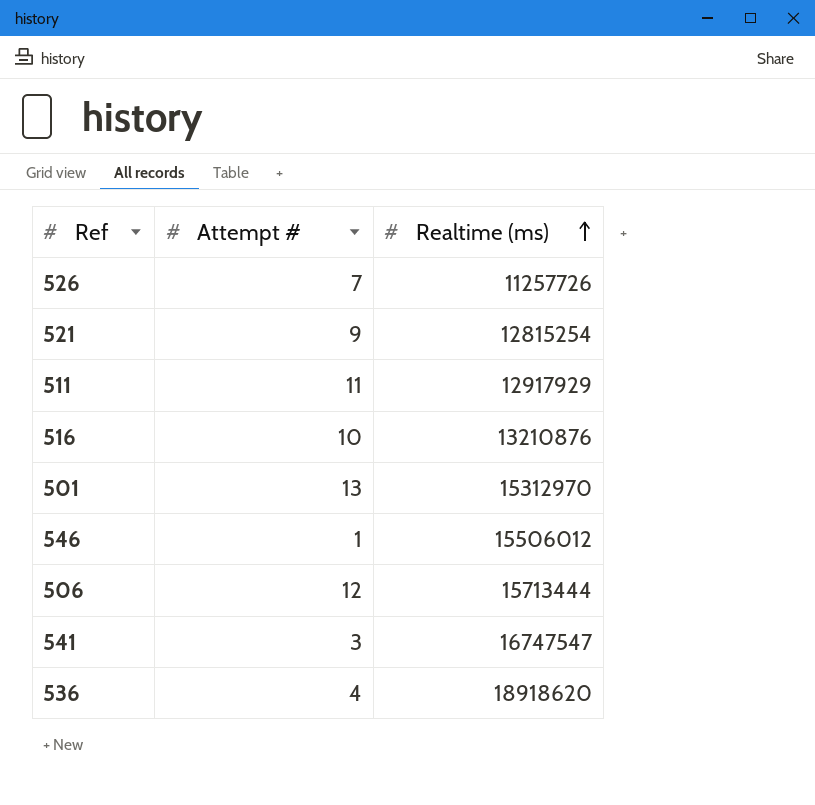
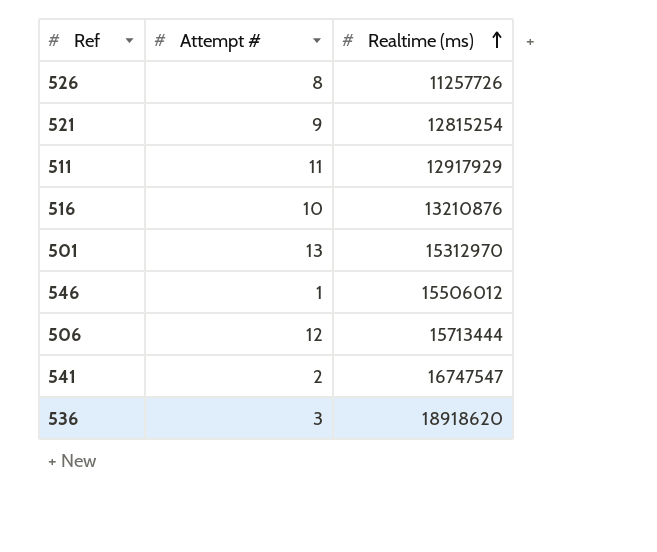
526 | Attempt #: 7 -> 8
541 | Attempt #: 3 -> 2
536 | Attempt #: 4 -> 3

